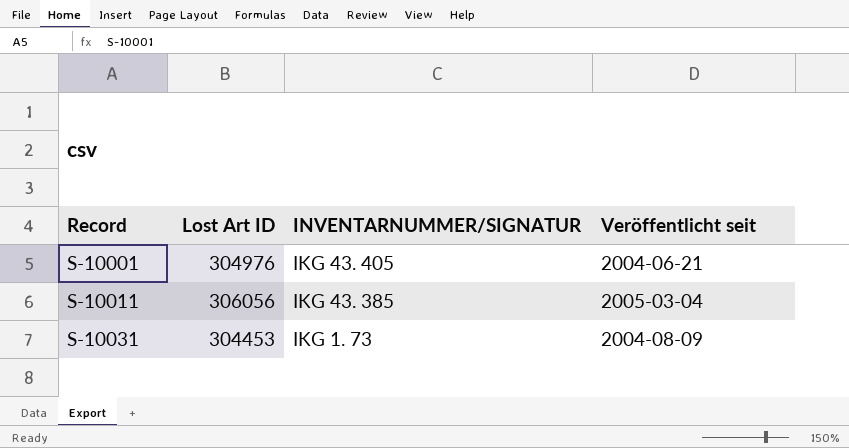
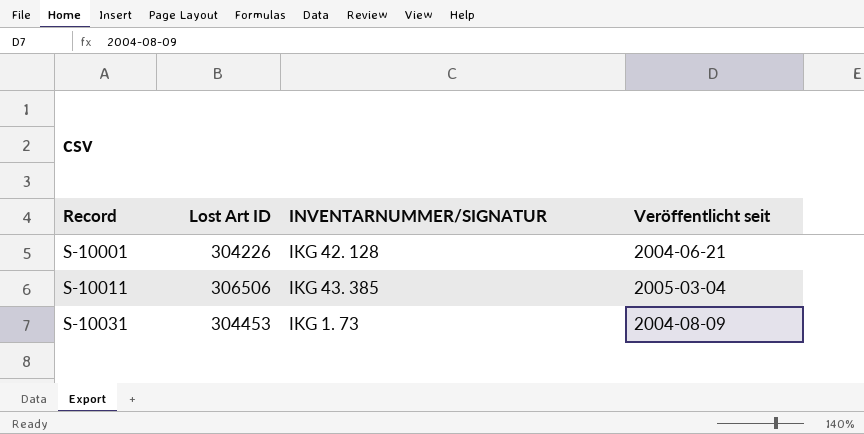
S-10001 | Lost Art ID: 304976 -> 304226
S-10001 | INVENTARNUMMER/SIGNATUR: IKG 43. 405 -> IKG 42. 128
S-10011 | Lost Art ID: 306056 -> 306506

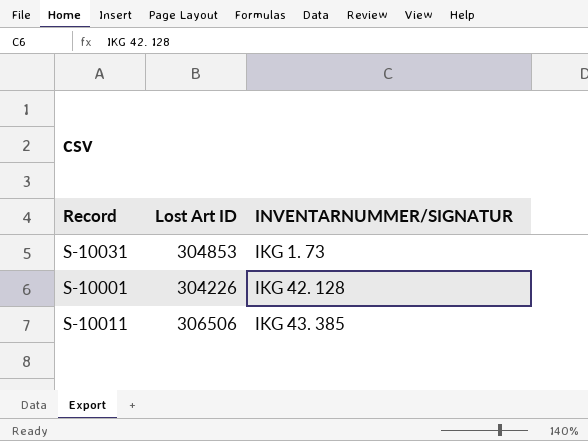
row order: Record ascending -> INVENTARNUMMER/SIGNATUR ascending
column Veröffentlicht seit | position: 4 -> none
S-10031 | Lost Art ID: 304453 -> 304853

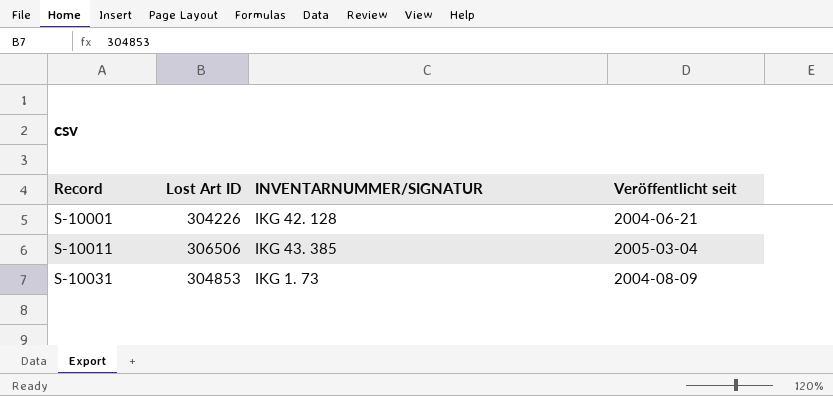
row order: INVENTARNUMMER/SIGNATUR ascending -> Record ascending
column Veröffentlicht seit | position: none -> 4

